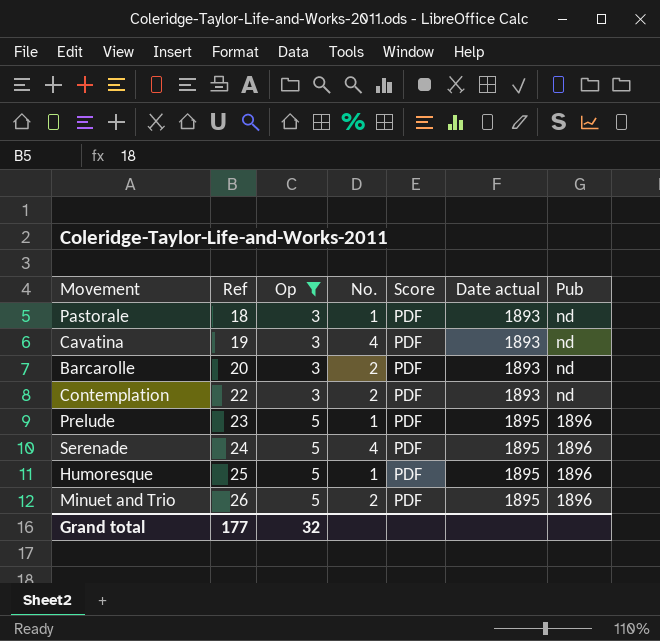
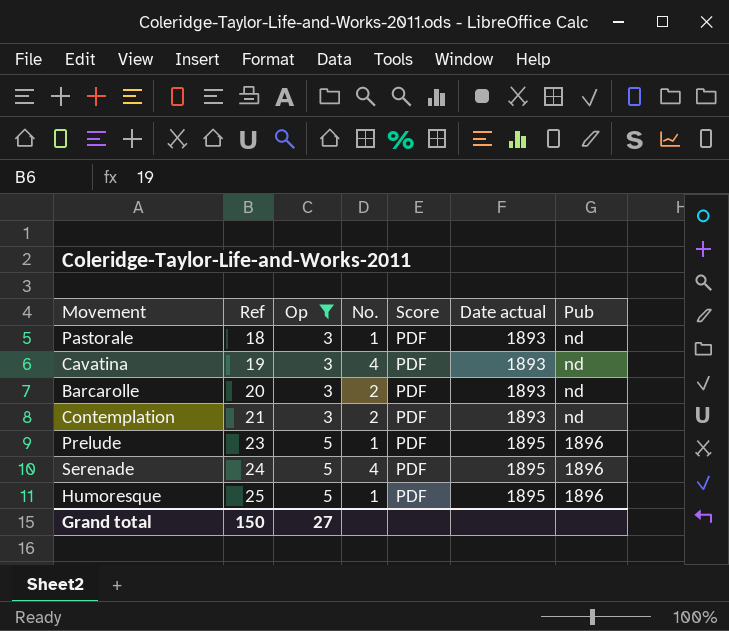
row Minuet and Trio: 26 | 5 | 2 | PDF | 1895 | 1896 -> none
Contemplation | Ref: 22 -> 21
Grand total | Ref: 177 -> 150
Grand total | Op: 32 -> 27

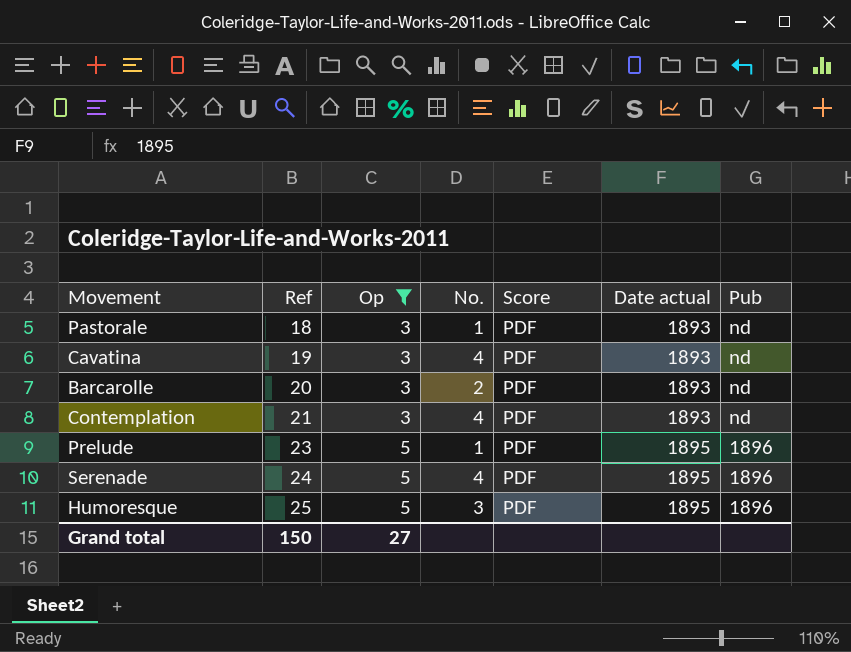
Contemplation | No.: 2 -> 4
Humoresque | No.: 1 -> 3

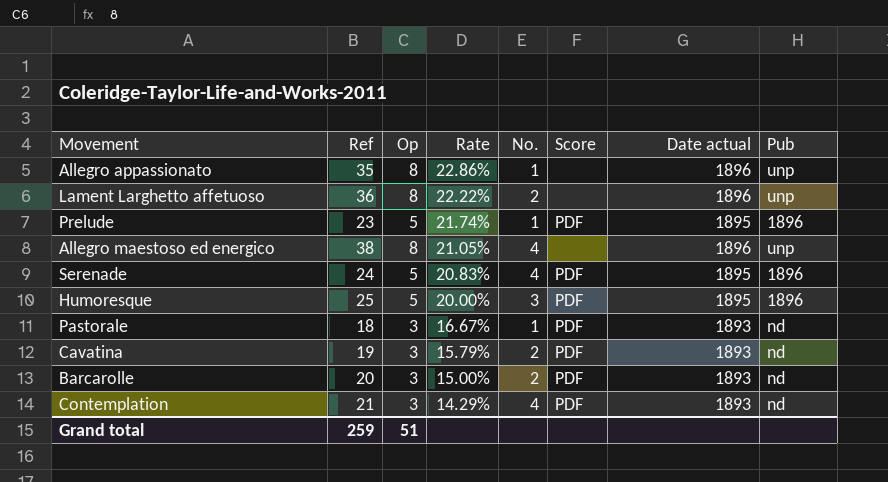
filter: Op != 8 -> none
row order: Ref ascending -> Rate descending
column Rate | formula: none -> [Op] / [Ref]
Cavatina | No.: 4 -> 2
Grand total | Ref: 150 -> 259
Grand total | Op: 27 -> 51

